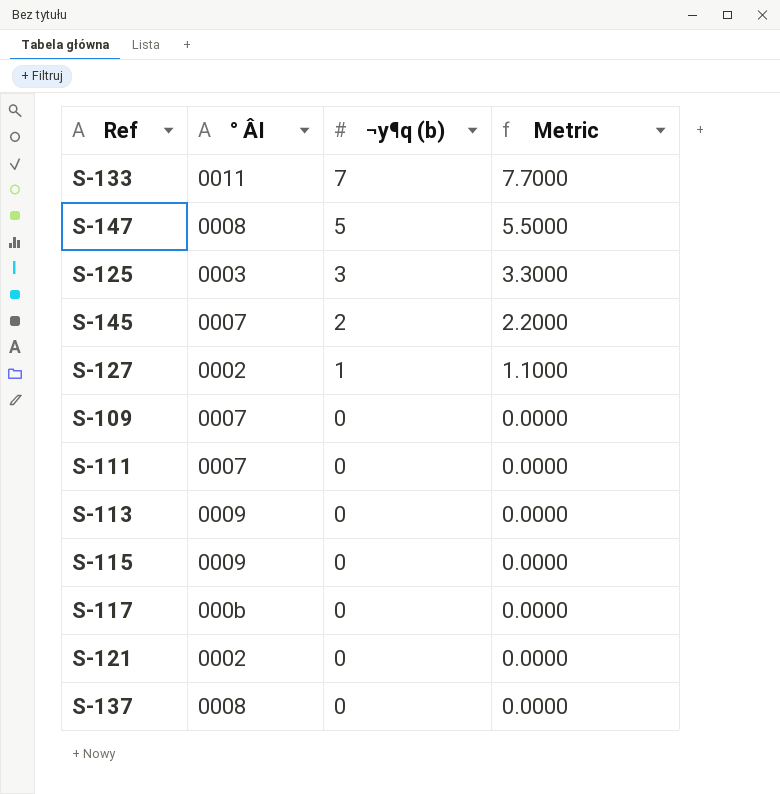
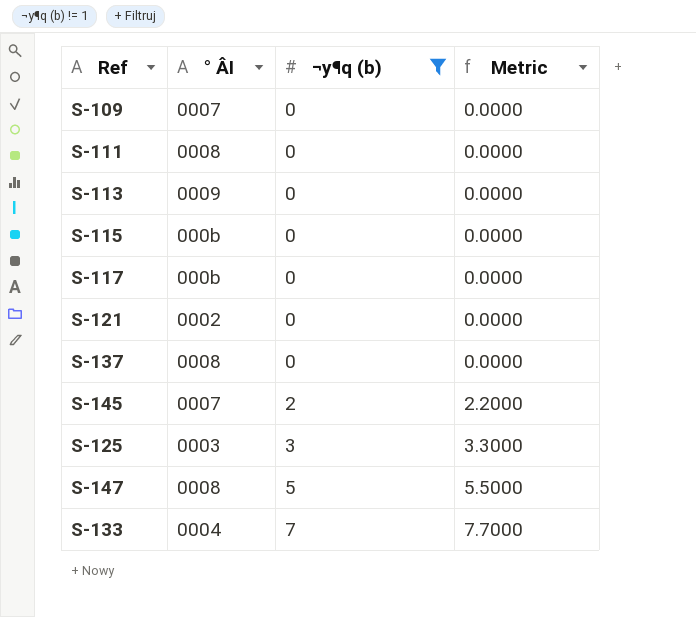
filter: none -> ¬y¶q (b) != 1
row order: ¬y¶q (b) descending -> ¬y¶q (b) ascending
S-111 | ° ÂI: 0007 -> 0008
S-115 | ° ÂI: 0009 -> 000b
S-133 | ° ÂI: 0011 -> 0004

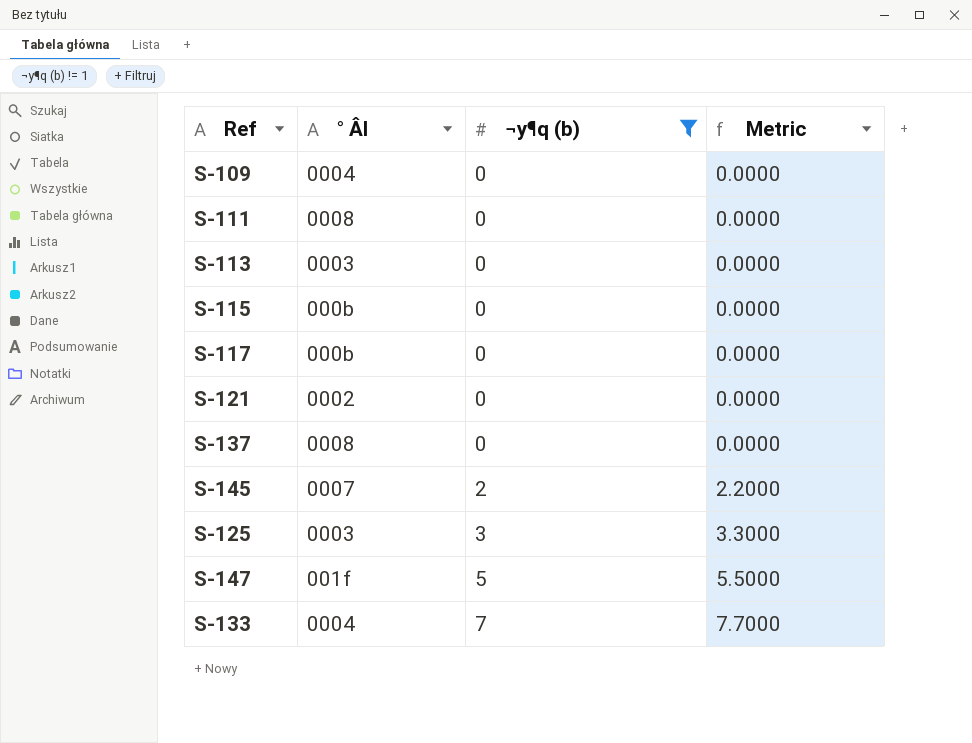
S-109 | ° ÂI: 0007 -> 0004
S-113 | ° ÂI: 0009 -> 0003
S-147 | ° ÂI: 0008 -> 001f

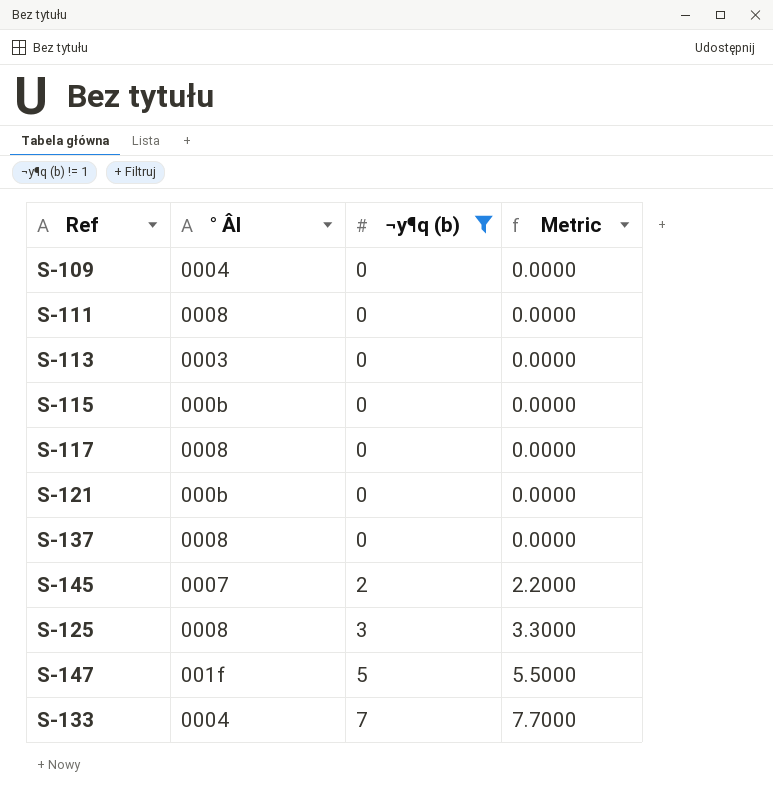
S-117 | ° ÂI: 000b -> 0008
S-121 | ° ÂI: 0002 -> 000b
S-125 | ° ÂI: 0003 -> 0008

